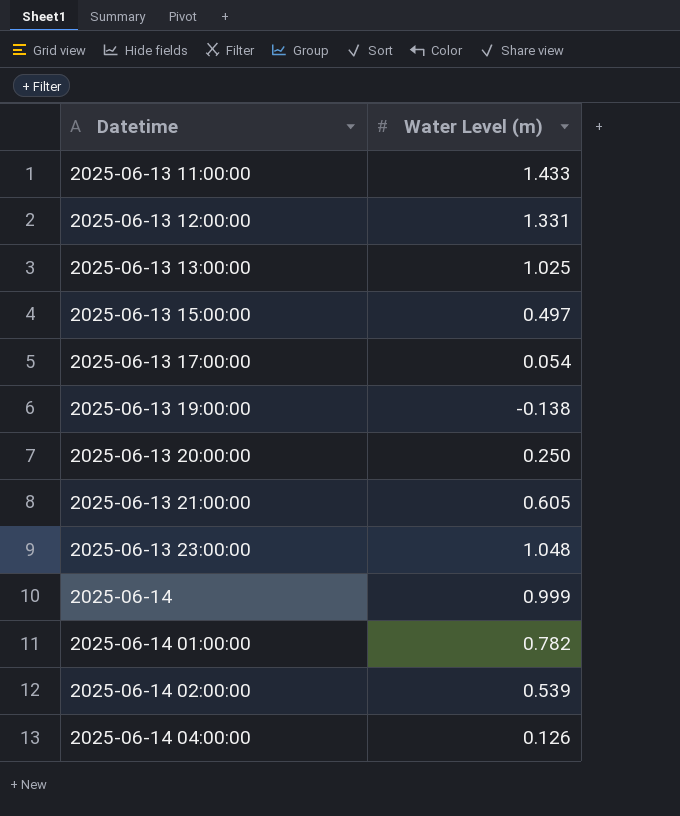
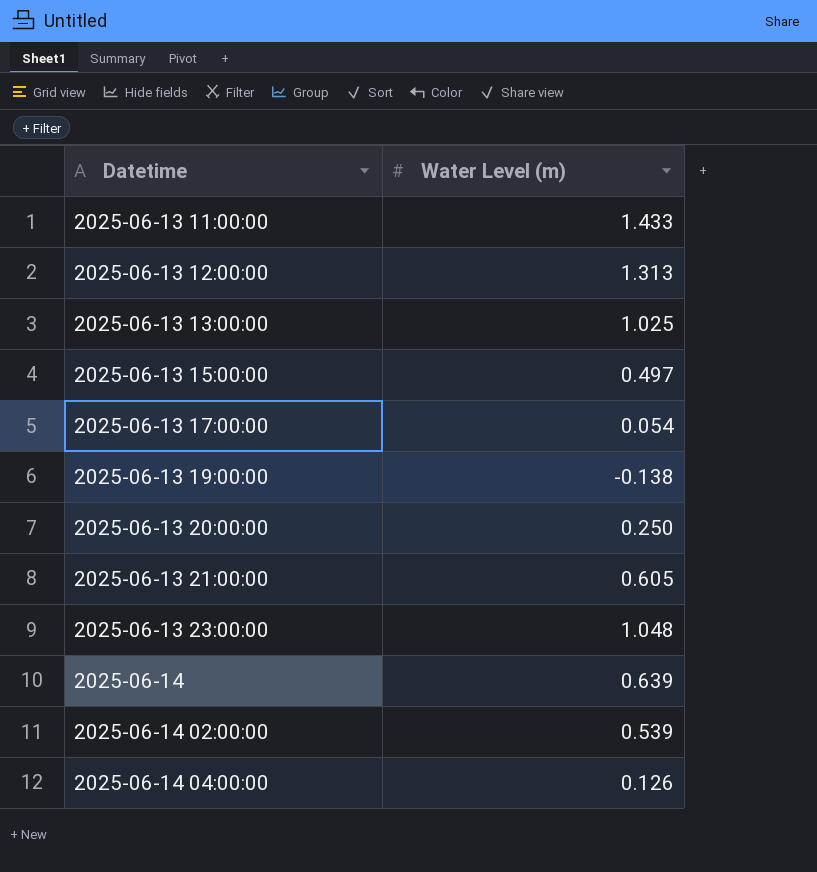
row 2025-06-14 01:00:00: 0.782 -> none
2025-06-13 12:00:00 | Water Level (m): 1.331 -> 1.313
2025-06-14 | Water Level (m): 0.999 -> 0.639

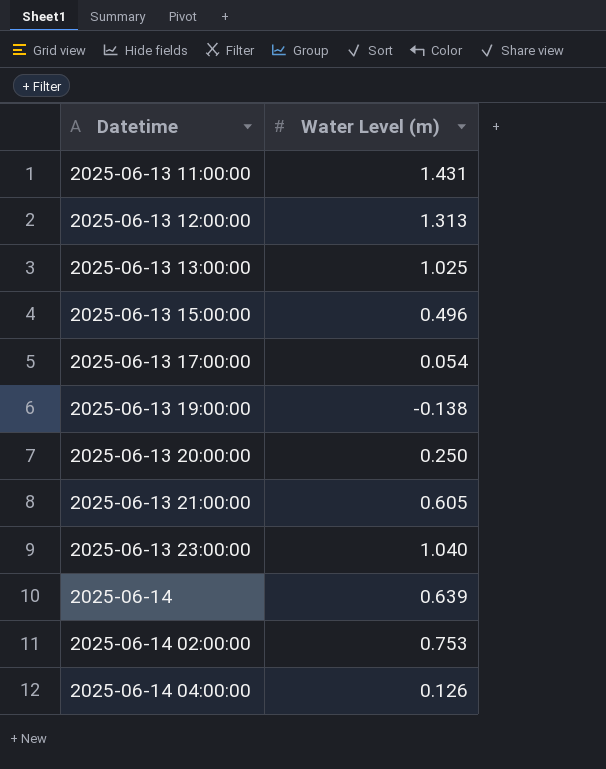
2025-06-13 11:00:00 | Water Level (m): 1.433 -> 1.431
2025-06-13 15:00:00 | Water Level (m): 0.497 -> 0.496
2025-06-13 23:00:00 | Water Level (m): 1.048 -> 1.040
2025-06-14 02:00:00 | Water Level (m): 0.539 -> 0.753

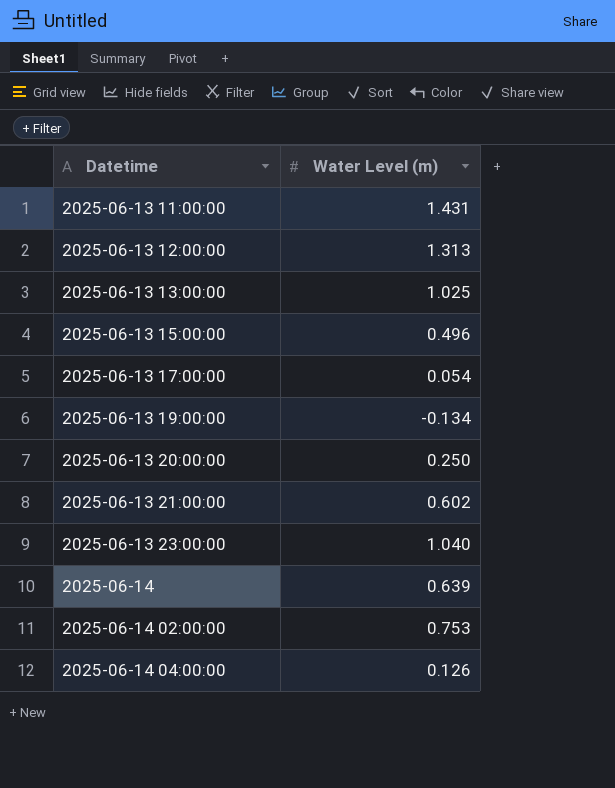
2025-06-13 19:00:00 | Water Level (m): -0.138 -> -0.134
2025-06-13 21:00:00 | Water Level (m): 0.605 -> 0.602

